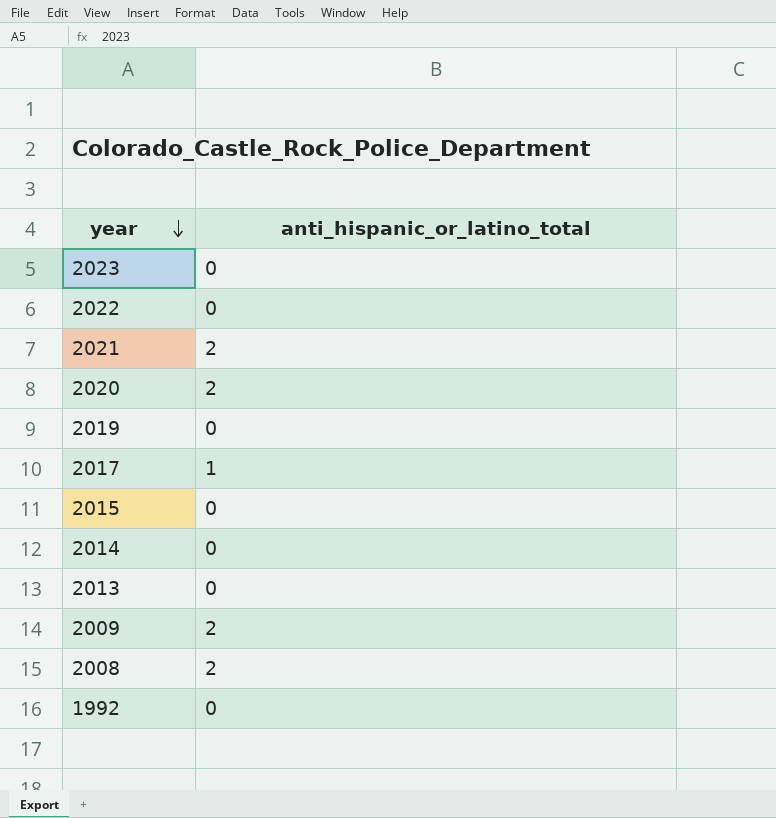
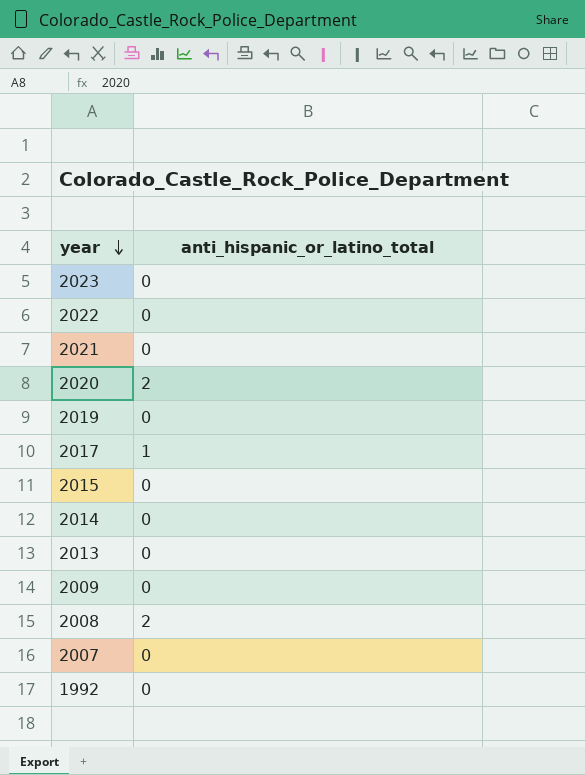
2021 | anti_hispanic_or_latino_total: 2 -> 0
2009 | anti_hispanic_or_latino_total: 2 -> 0
row 2007: none -> 0

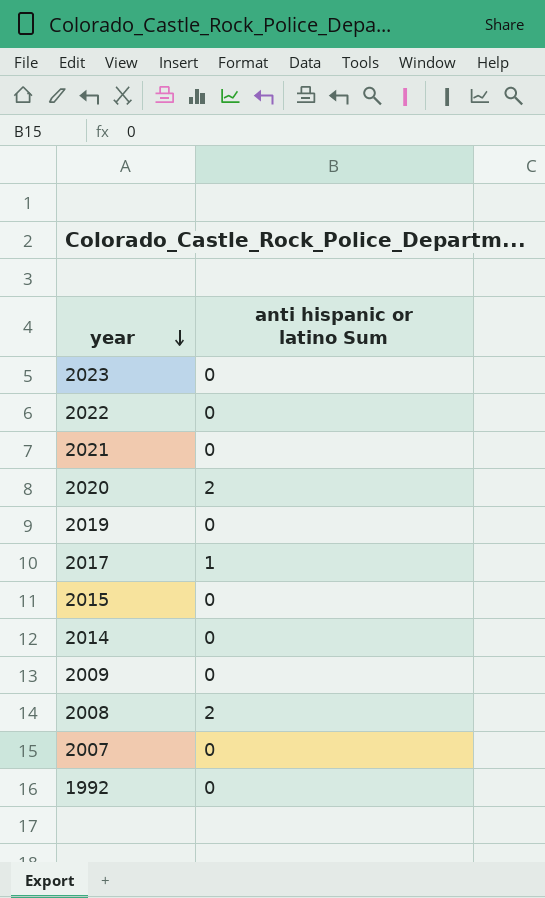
column name: anti_hispanic_or_latino_total -> anti hispanic or latino Sum
row 2013: 0 -> none

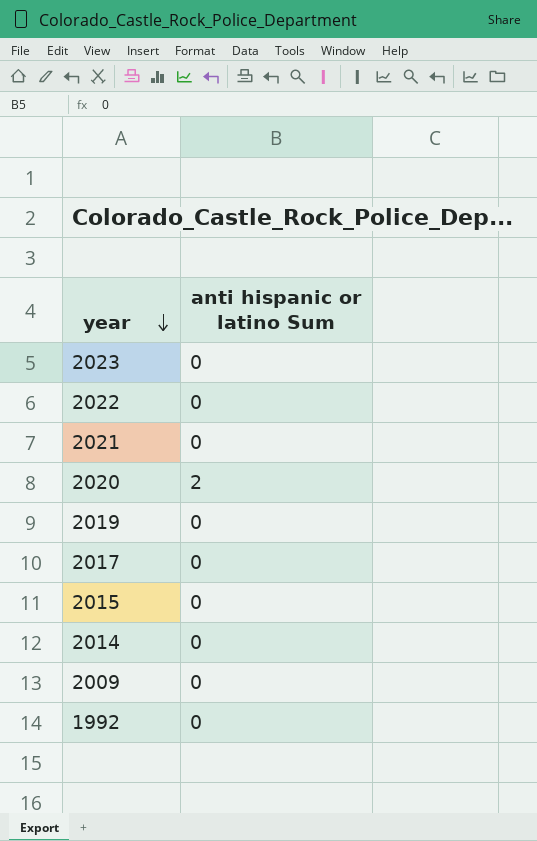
row 2008: 2 -> none
row 2007: 0 -> none
2017 | anti hispanic or latino Sum: 1 -> 0

